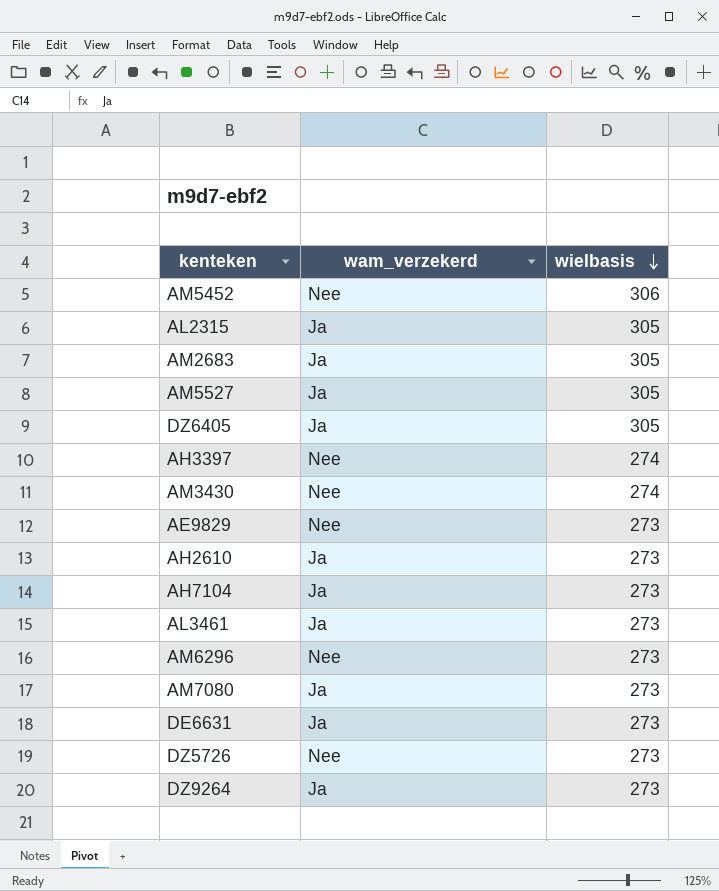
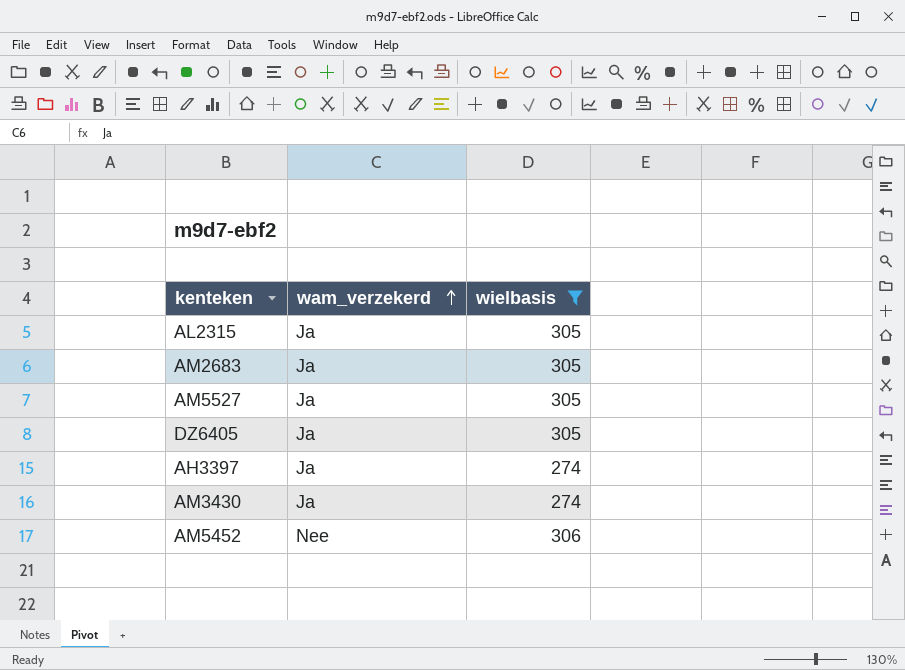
filter: none -> wielbasis != 273
row order: wielbasis descending -> wam_verzekerd ascending
AH3397 | wam_verzekerd: Nee -> Ja
AM3430 | wam_verzekerd: Nee -> Ja

